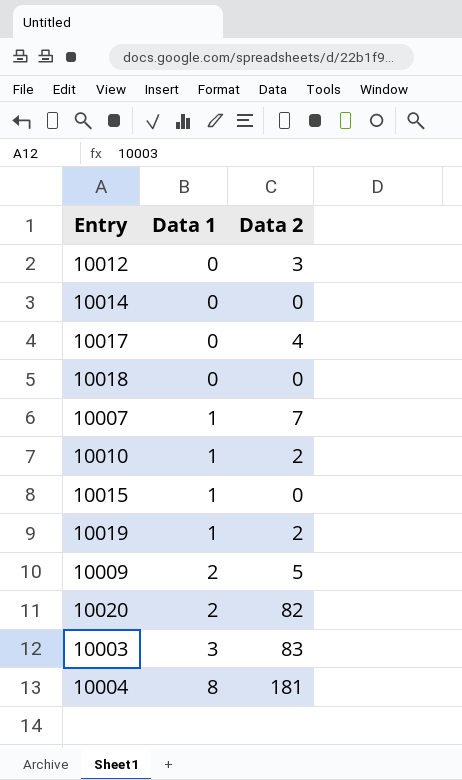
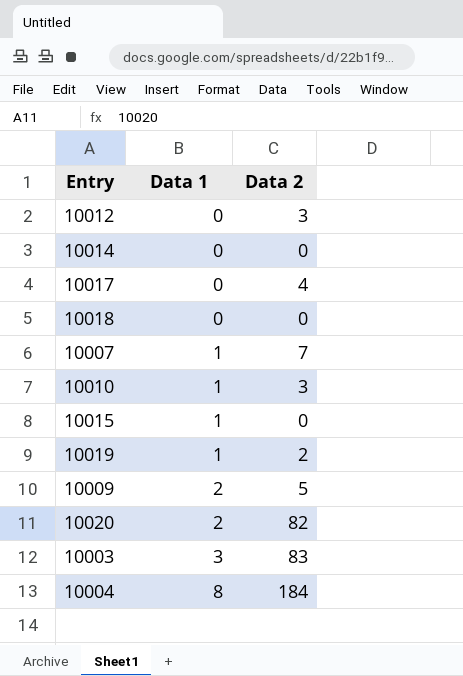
10010 | Data 2: 2 -> 3
10004 | Data 2: 181 -> 184

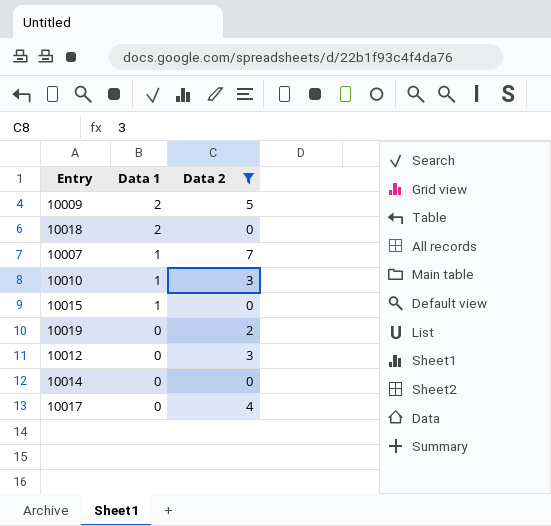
filter: none -> Data 2 <= 7
row order: Data 1 ascending -> Data 1 descending
10018 | Data 1: 0 -> 2
10019 | Data 1: 1 -> 0

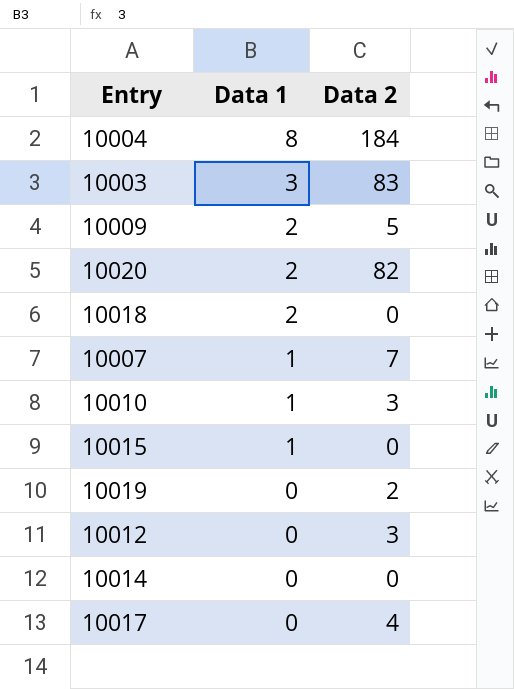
filter: Data 2 <= 7 -> none

